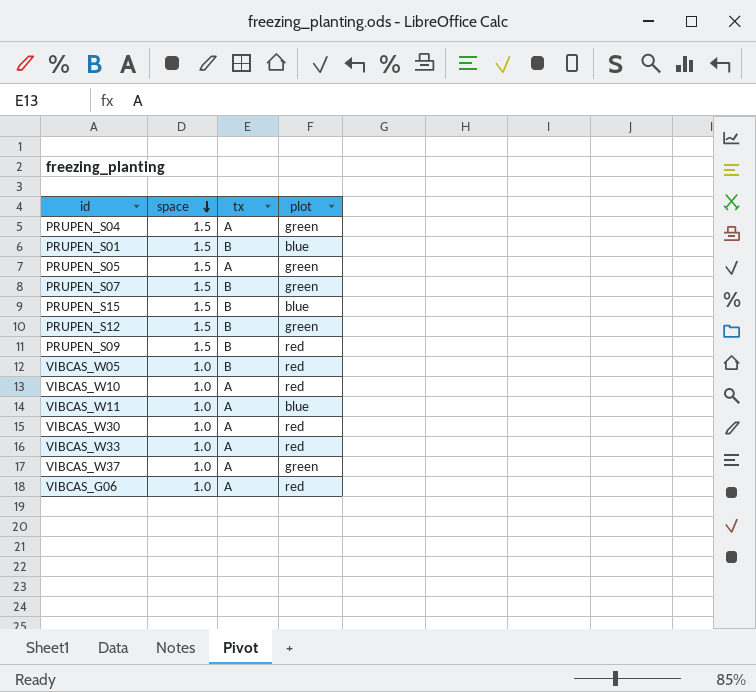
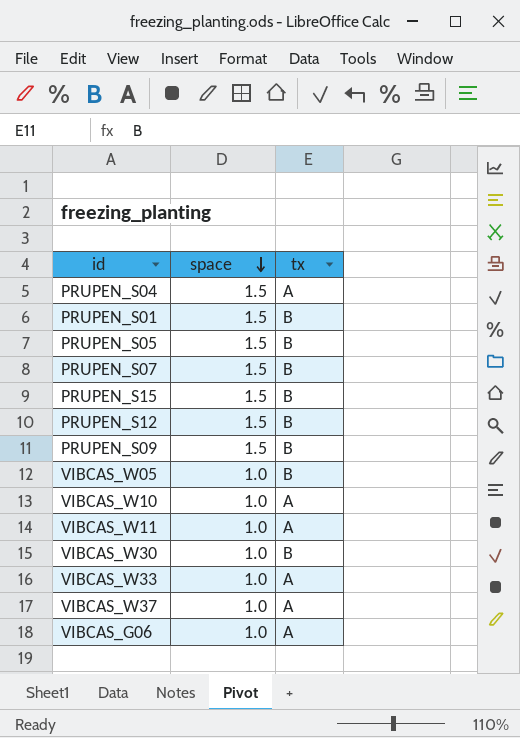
column plot | position: 4 -> none
PRUPEN_S05 | tx: A -> B
VIBCAS_W30 | tx: A -> B

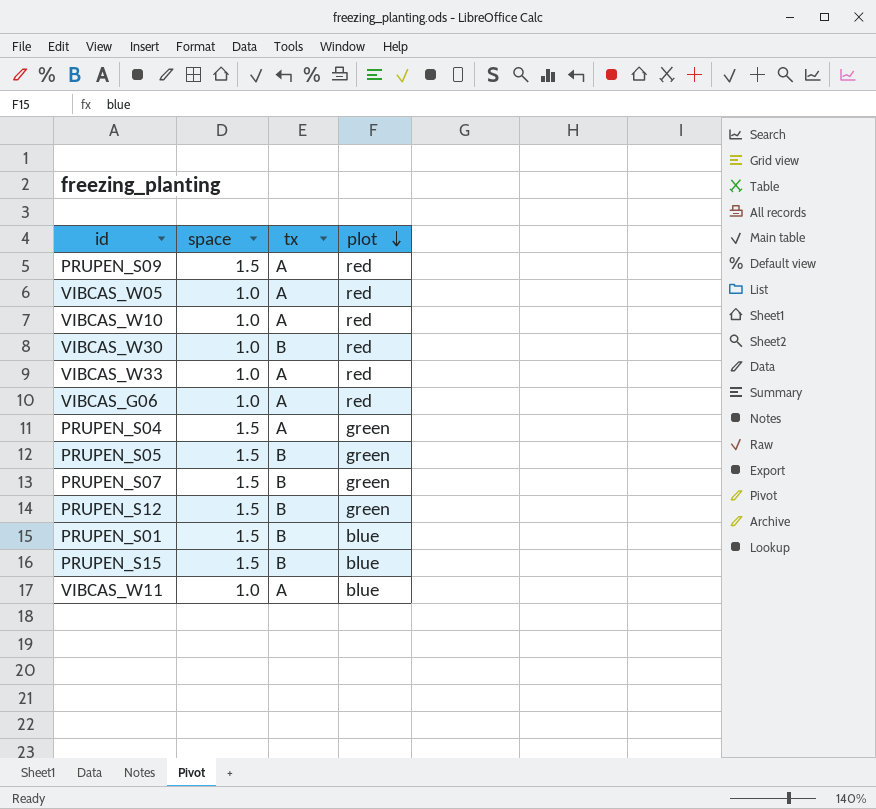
row order: space descending -> plot descending
column plot | position: none -> 4
row VIBCAS_W37: 1.0 | A -> none
PRUPEN_S09 | tx: B -> A
VIBCAS_W05 | tx: B -> A

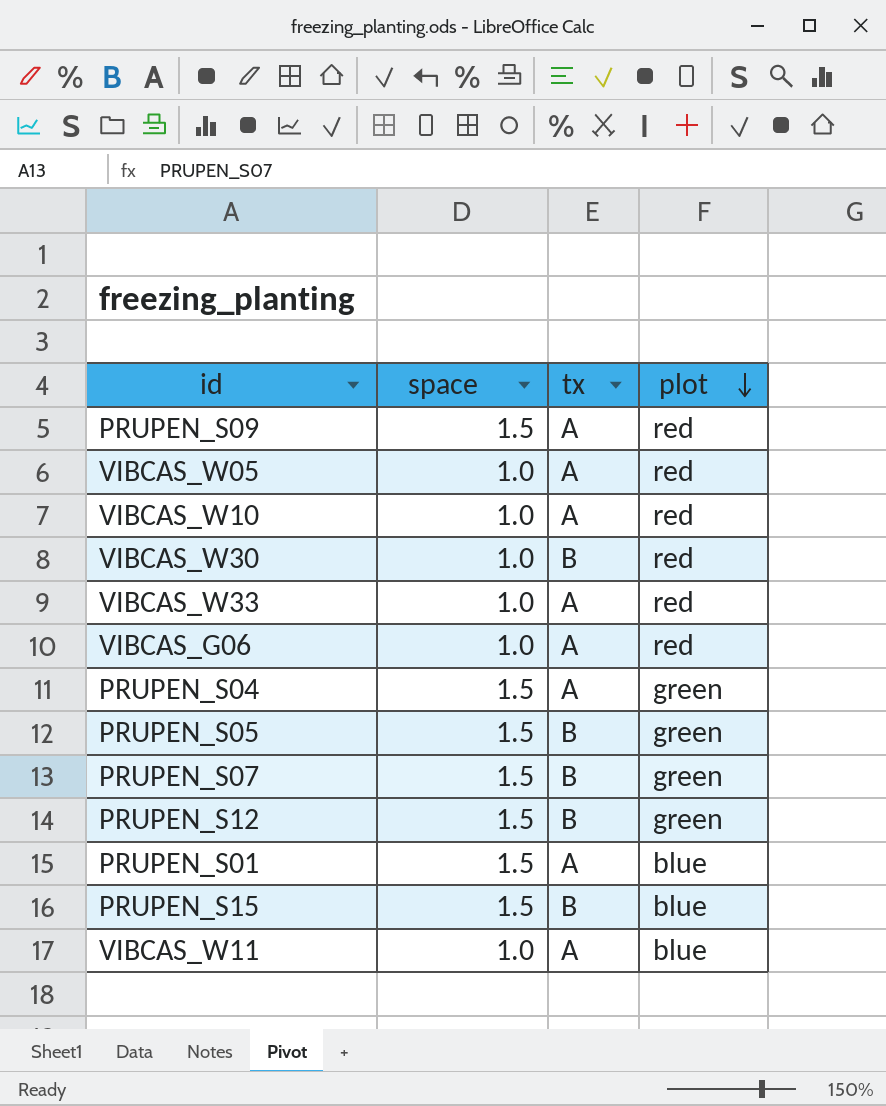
PRUPEN_S01 | tx: B -> A

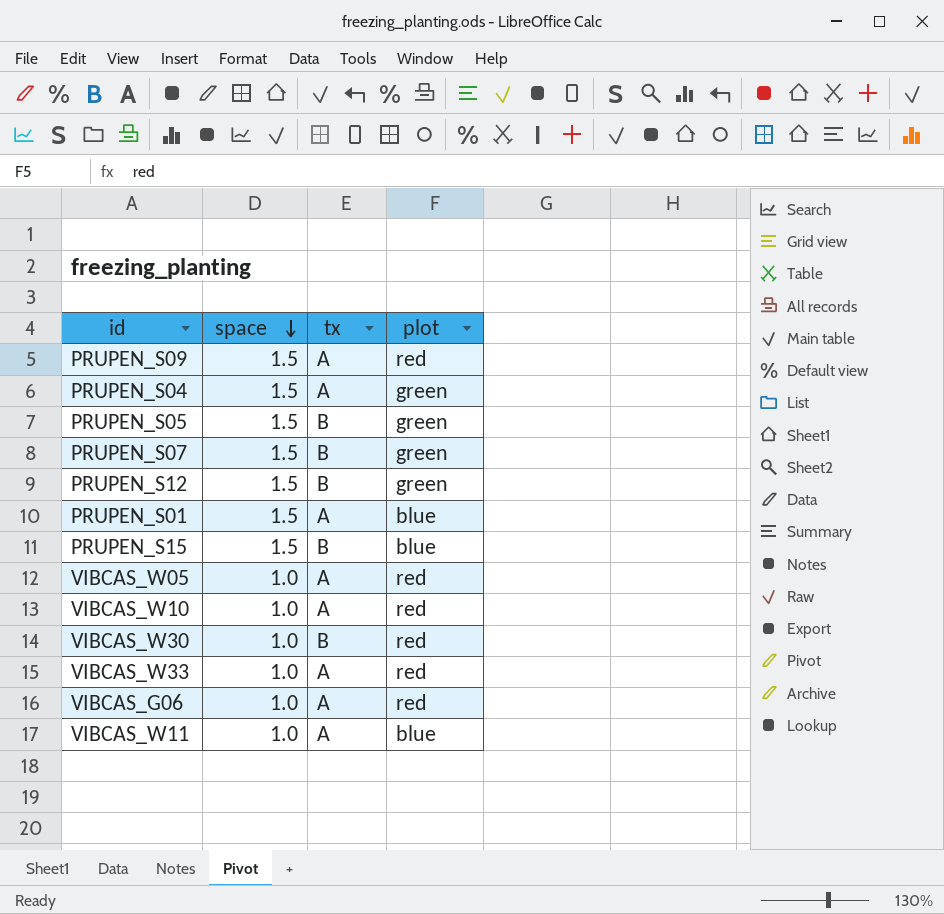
row order: plot descending -> space descending

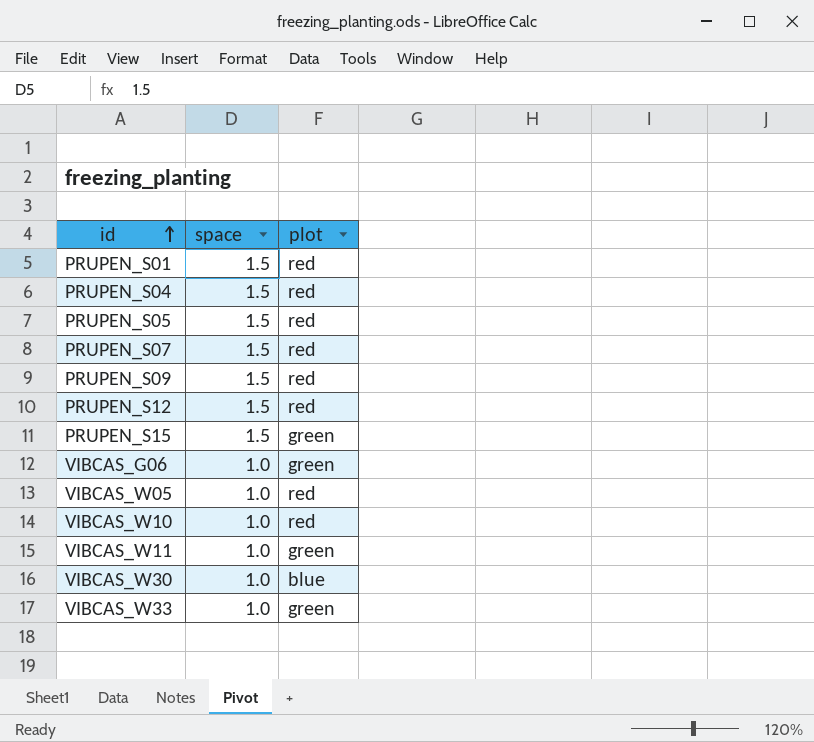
row order: space descending -> id ascending
column tx | position: 3 -> none
PRUPEN_S01 | plot: blue -> red
PRUPEN_S04 | plot: green -> red
PRUPEN_S05 | plot: green -> red
PRUPEN_S07 | plot: green -> red
PRUPEN_S12 | plot: green -> red
PRUPEN_S15 | plot: blue -> green
VIBCAS_G06 | plot: red -> green
VIBCAS_W11 | plot: blue -> green
VIBCAS_W30 | plot: red -> blue
VIBCAS_W33 | plot: red -> green

